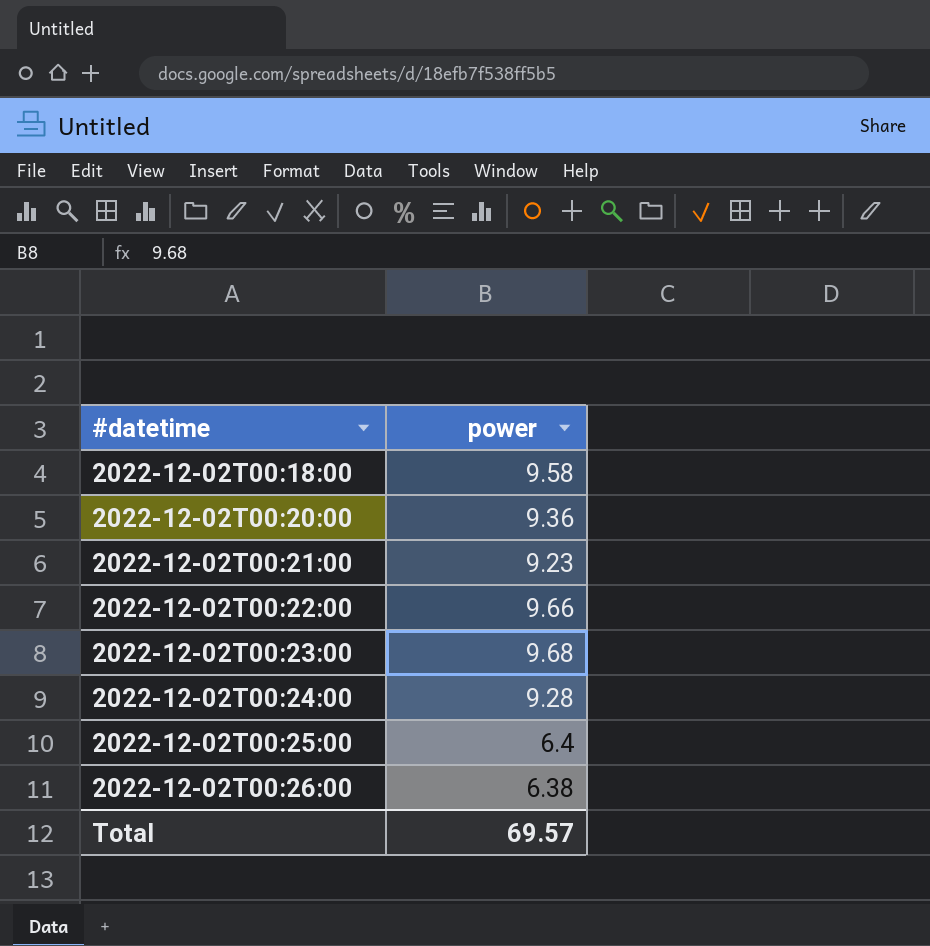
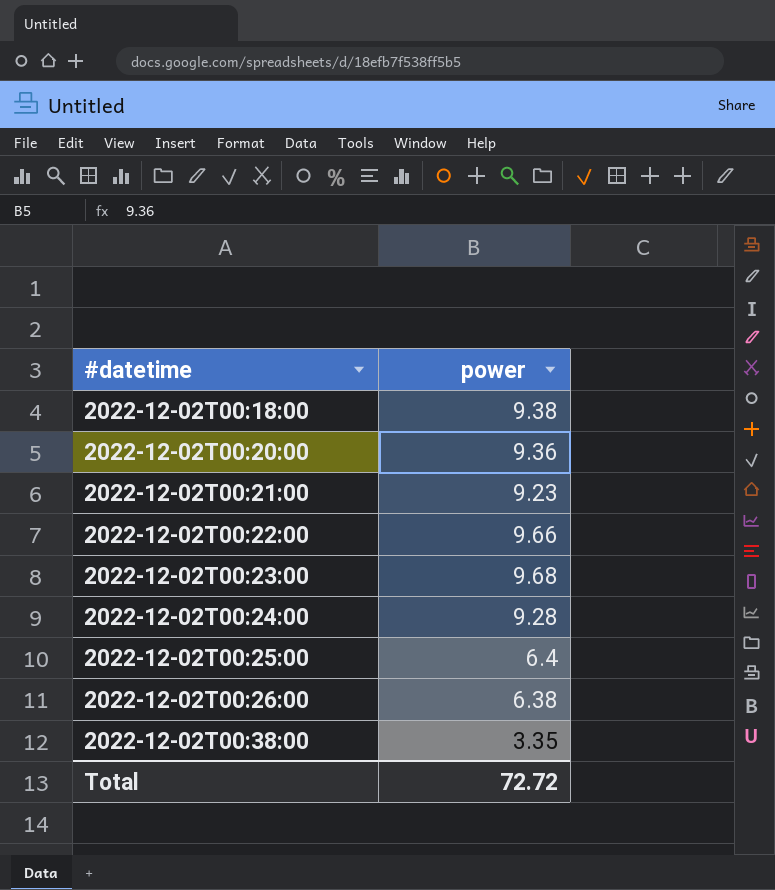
2022-12-02T00:18:00 | power: 9.58 -> 9.38
row 2022-12-02T00:38:00: none -> 3.35
Total | power: 69.57 -> 72.72

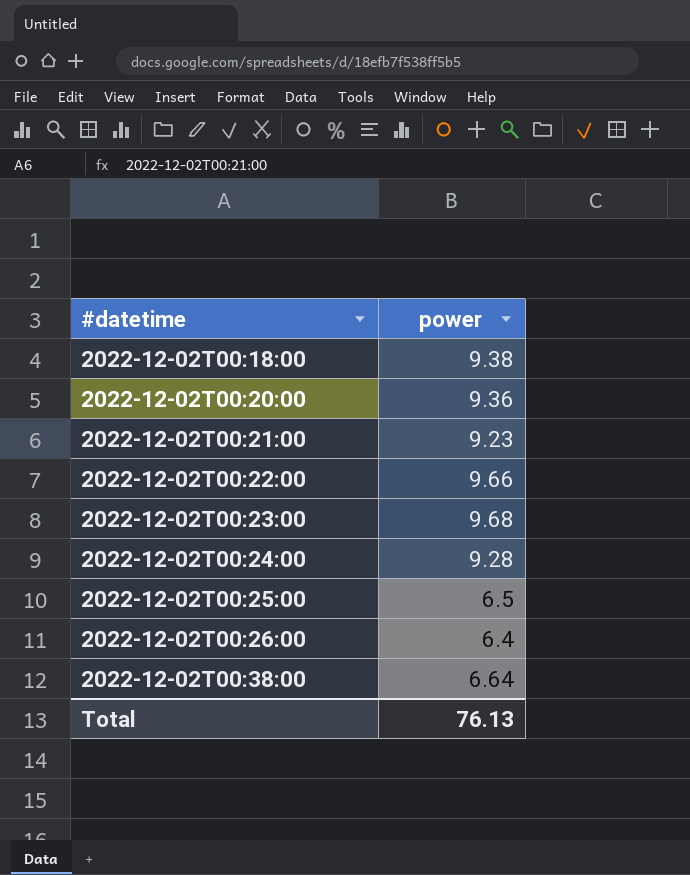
2022-12-02T00:25:00 | power: 6.4 -> 6.5
2022-12-02T00:26:00 | power: 6.38 -> 6.4
2022-12-02T00:38:00 | power: 3.35 -> 6.64
Total | power: 72.72 -> 76.13

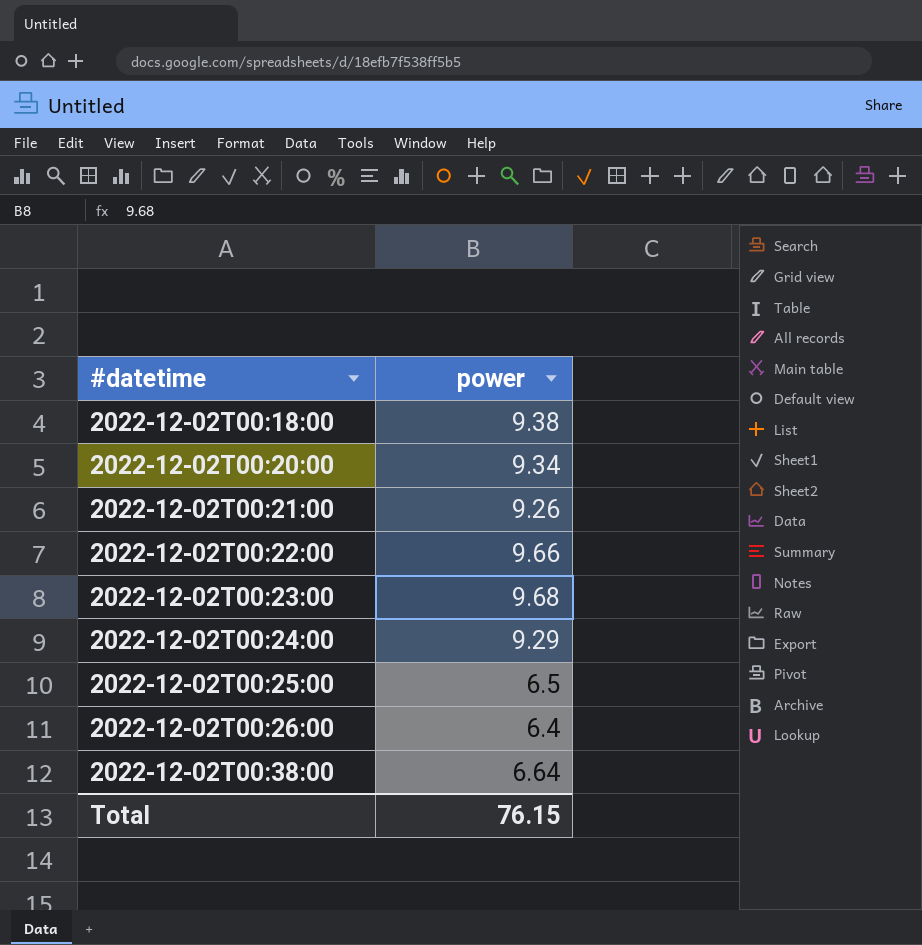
2022-12-02T00:20:00 | power: 9.36 -> 9.34
2022-12-02T00:21:00 | power: 9.23 -> 9.26
2022-12-02T00:24:00 | power: 9.28 -> 9.29
Total | power: 76.13 -> 76.15

